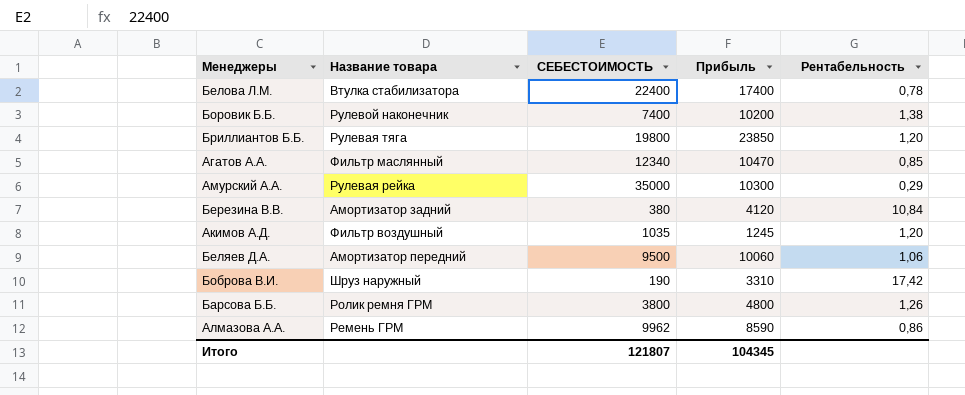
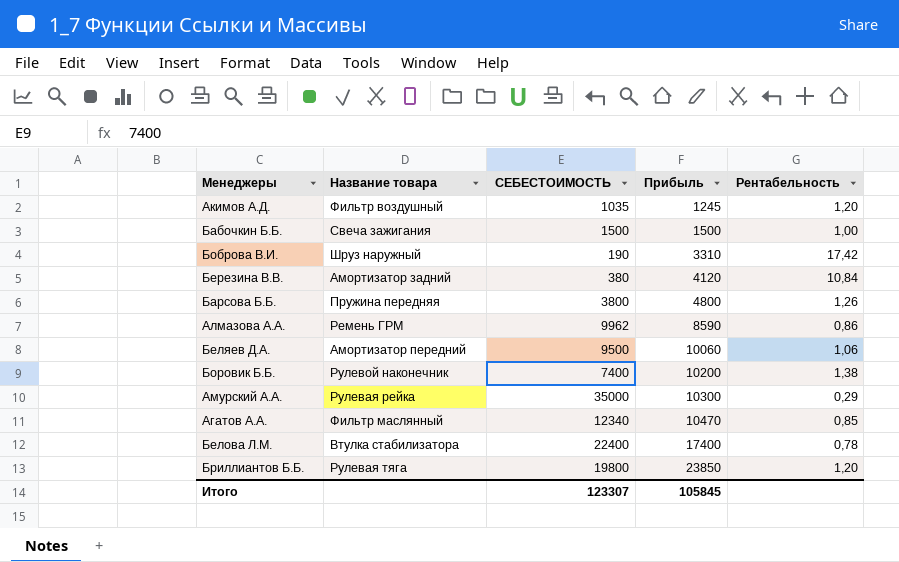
row order: none -> Прибыль ascending
row Бабочкин Б.Б.: none -> Свеча зажигания | 1500 | 1500 | 1,00
Барсова Б.Б. | Название товара: Ролик ремня ГРМ -> Пружина передняя
Итого | СЕБЕСТОИМОСТЬ: 121807 -> 123307
Итого | Прибыль: 104345 -> 105845

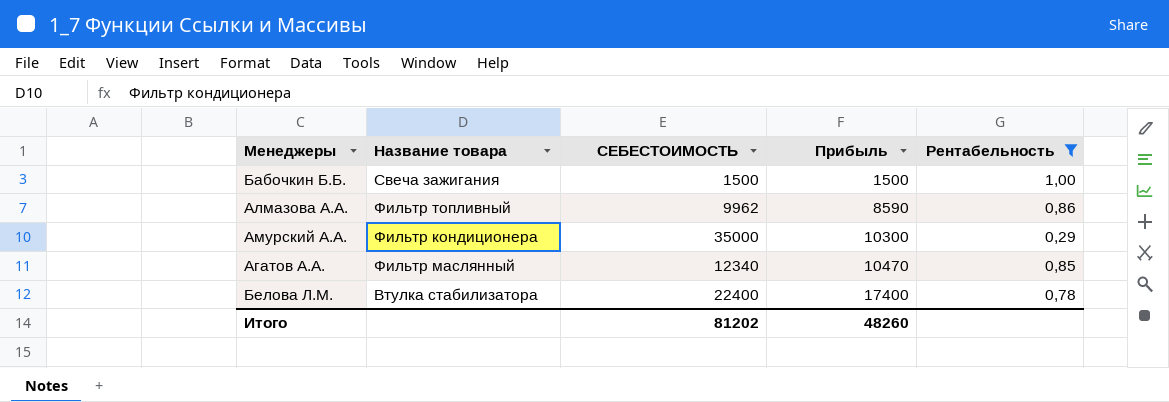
filter: none -> Рентабельность <= 1,00
Алмазова А.А. | Название товара: Ремень ГРМ -> Фильтр топливный
Амурский А.А. | Название товара: Рулевая рейка -> Фильтр кондиционера
Итого | СЕБЕСТОИМОСТЬ: 123307 -> 81202
Итого | Прибыль: 105845 -> 48260

